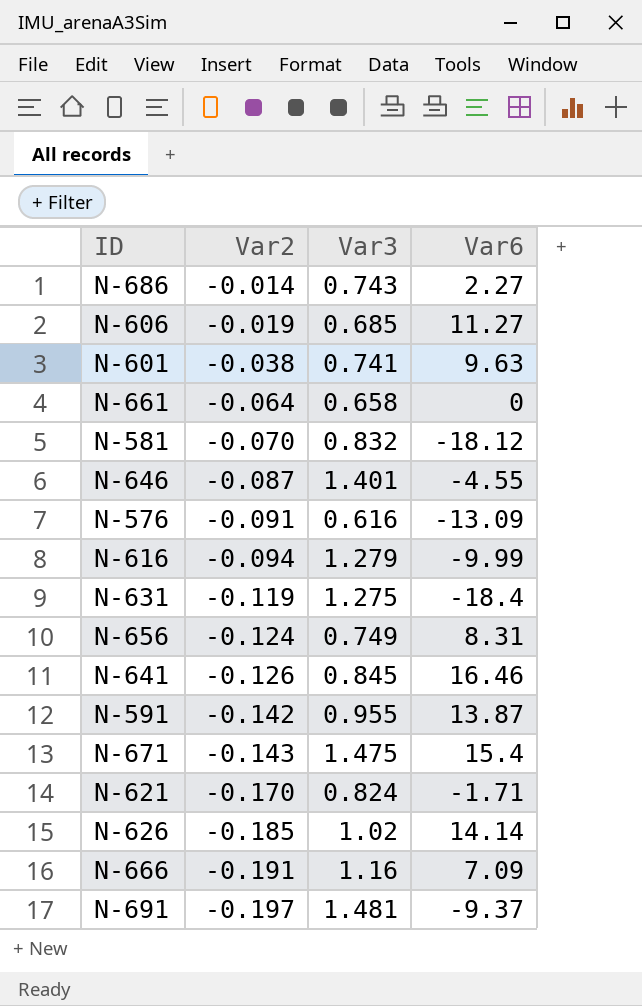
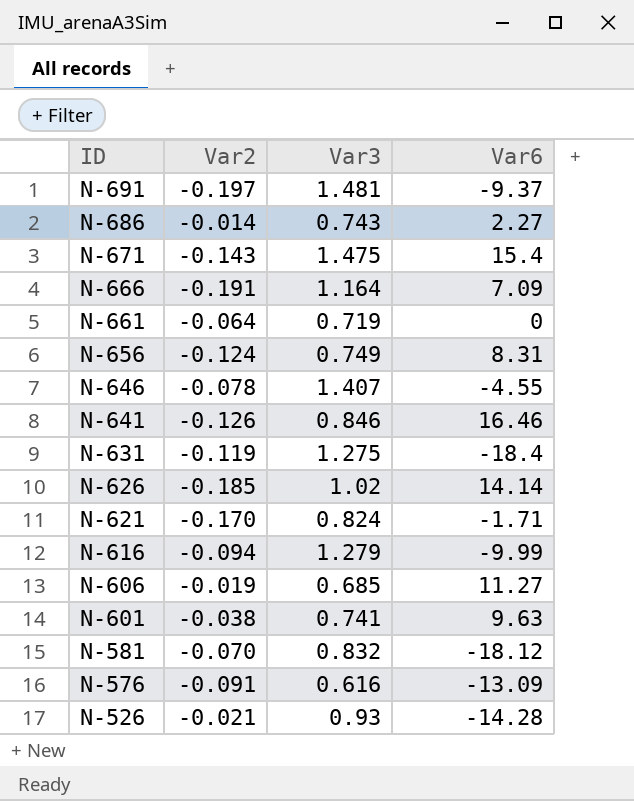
row order: Var2 descending -> ID descending
row N-591: -0.142 | 0.955 | 13.87 -> none
N-666 | Var3: 1.16 -> 1.164
N-661 | Var3: 0.658 -> 0.719
N-646 | Var2: -0.087 -> -0.078
N-646 | Var3: 1.401 -> 1.407
N-641 | Var3: 0.845 -> 0.846
row N-526: none -> -0.021 | 0.93 | -14.28

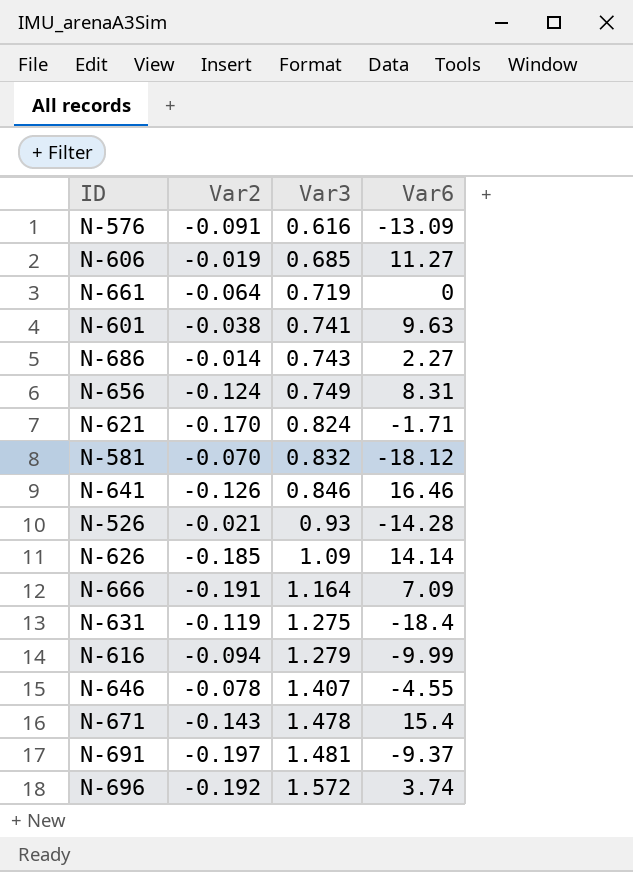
row order: ID descending -> Var3 ascending
N-626 | Var3: 1.02 -> 1.09
N-671 | Var3: 1.475 -> 1.478
row N-696: none -> -0.192 | 1.572 | 3.74

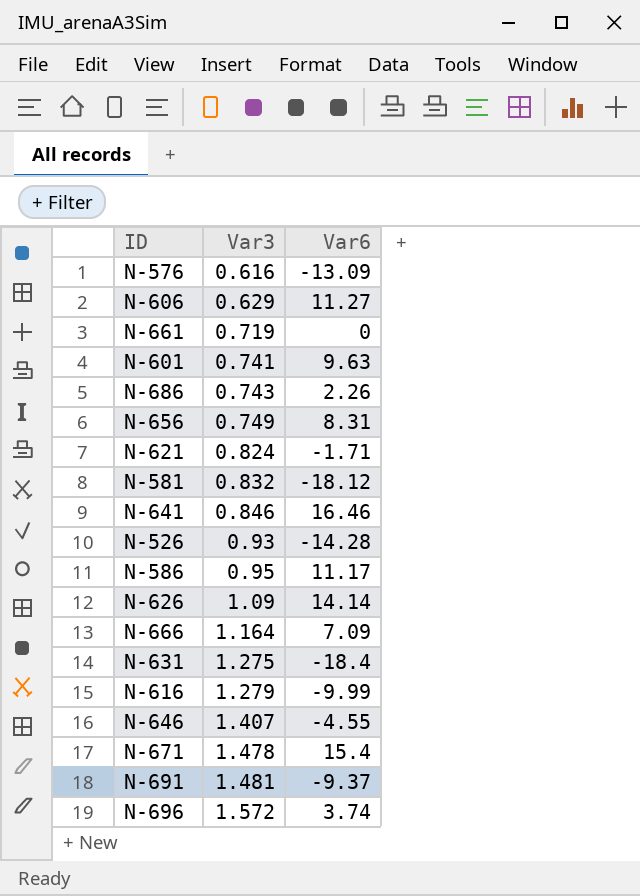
column Var2 | position: 2 -> none
N-606 | Var3: 0.685 -> 0.629
N-686 | Var6: 2.27 -> 2.26
row N-586: none -> 0.95 | 11.17

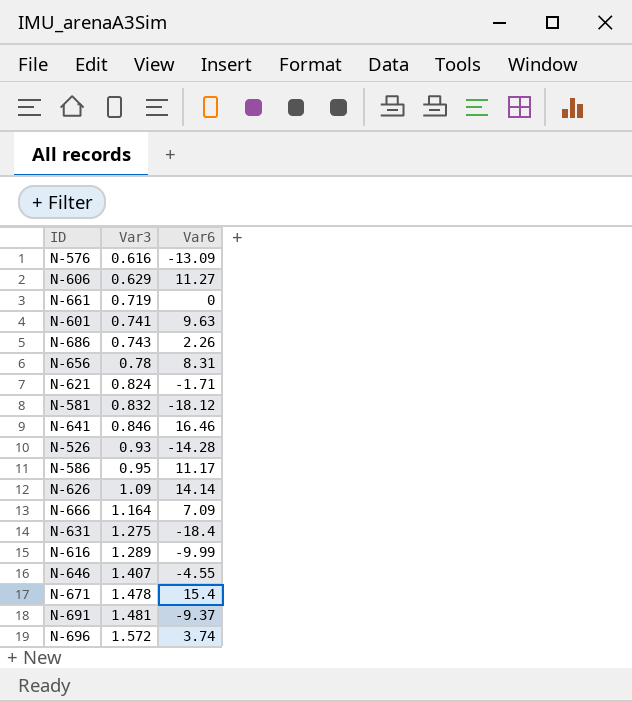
N-656 | Var3: 0.749 -> 0.78
N-616 | Var3: 1.279 -> 1.289

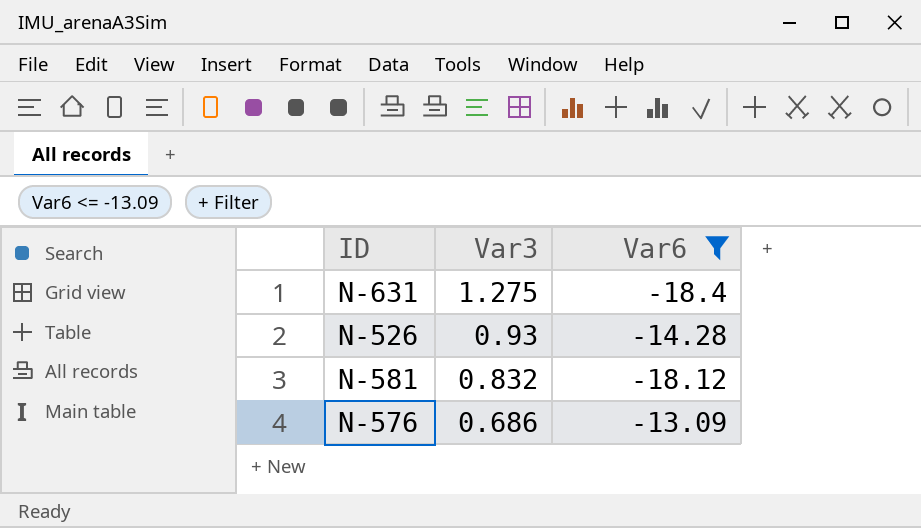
filter: none -> Var6 <= -13.09
row order: Var3 ascending -> Var3 descending
N-576 | Var3: 0.616 -> 0.686

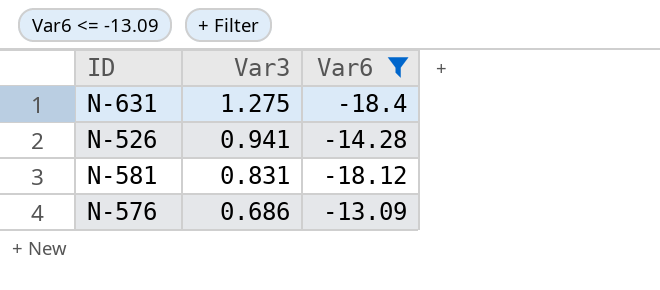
N-526 | Var3: 0.93 -> 0.941
N-581 | Var3: 0.832 -> 0.831

